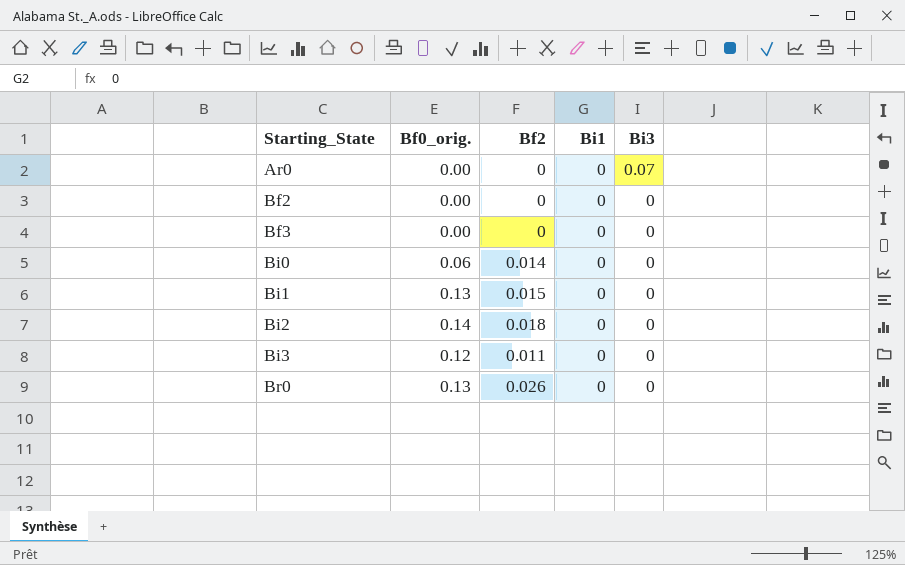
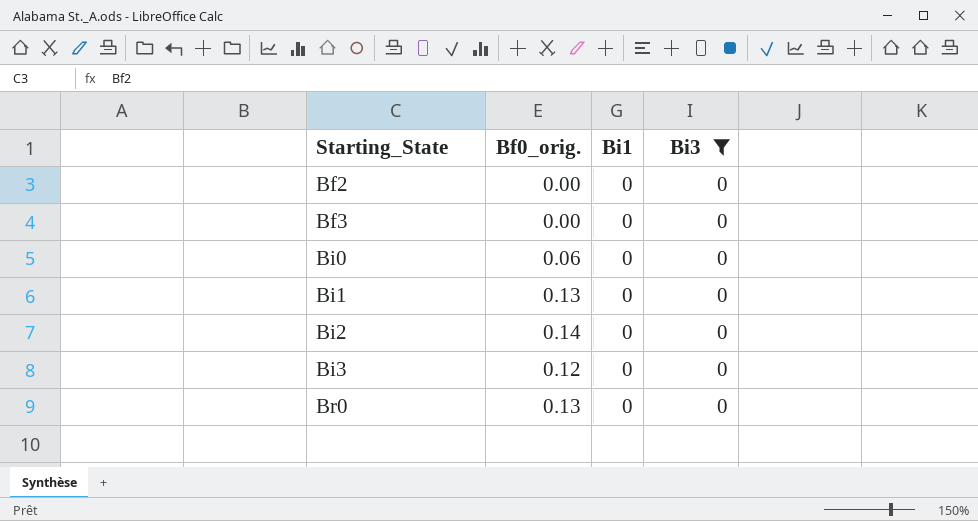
filter: none -> Bi3 = 0
column Bf2 | position: 3 -> none

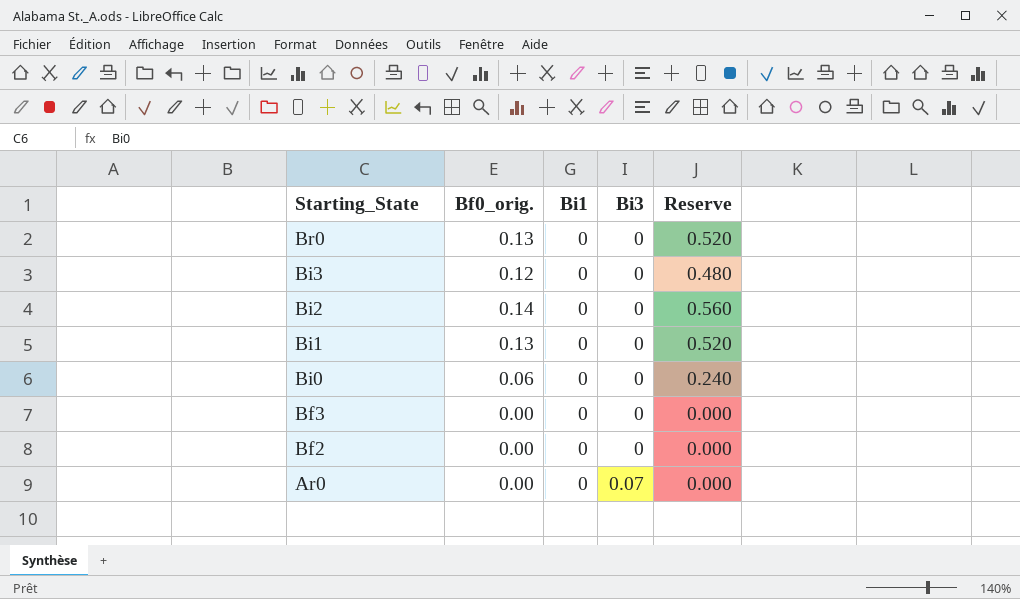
filter: Bi3 = 0 -> none
row order: Starting_State ascending -> Starting_State descending
column Reserve | formula: none -> [Bf0_orig.] * 4

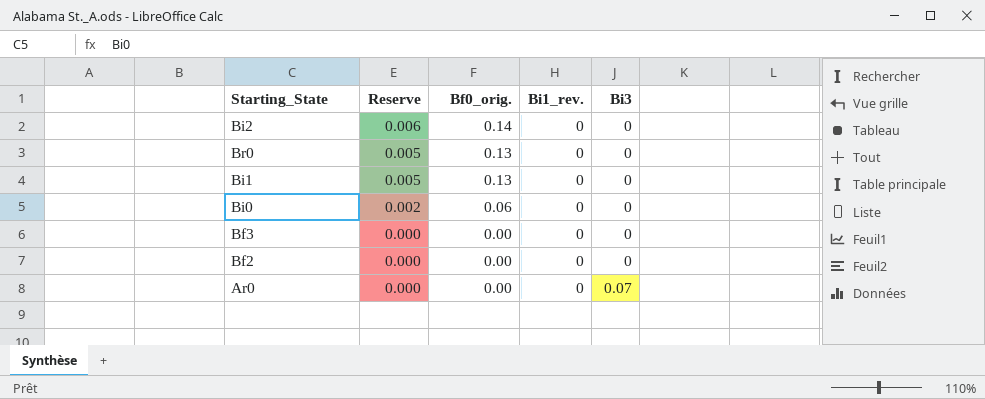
row order: Starting_State descending -> Reserve descending
column Reserve | formula: [Bf0_orig.] * 4 -> [Bf0_orig.] * 0.04
column Reserve | position: 5 -> 2
column name: Bi1 -> Bi1_rev.
row Bi3: 0.12 | 0 | 0 | 0.480 -> none

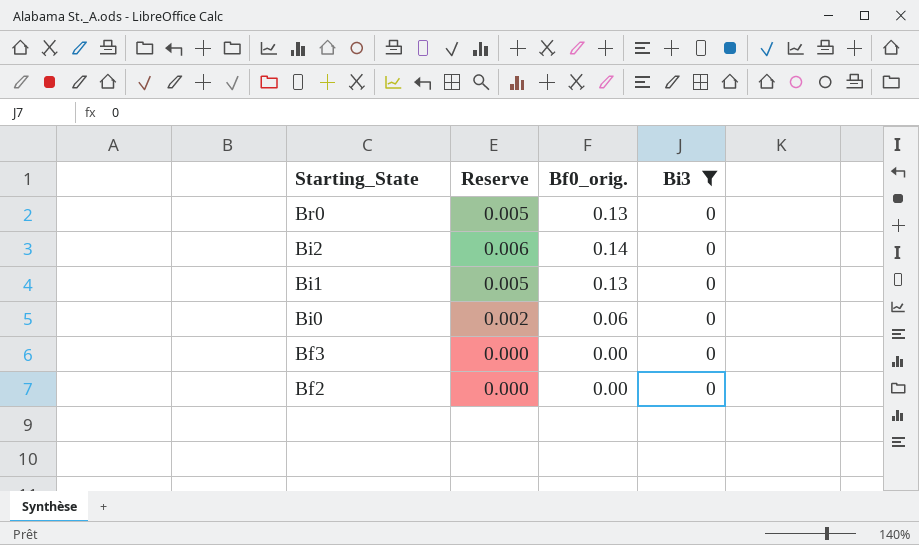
filter: none -> Bi3 = 0
row order: Reserve descending -> Starting_State descending
column Bi1_rev. | position: 4 -> none

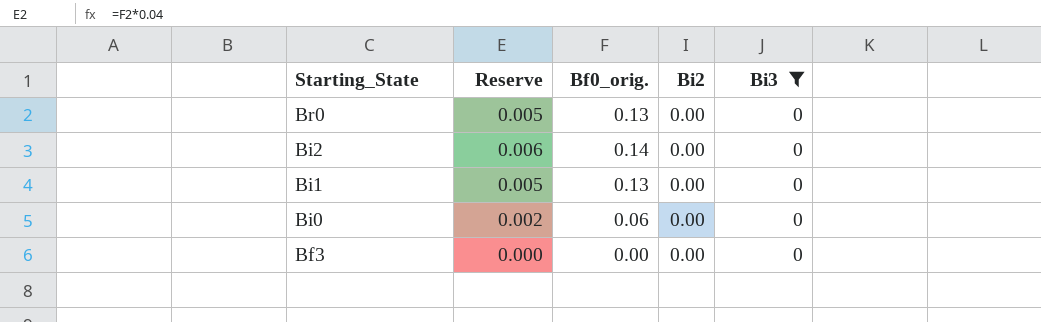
column Bi2 | position: none -> 4
row Bf2: 0.000 | 0.00 | 0 -> none

